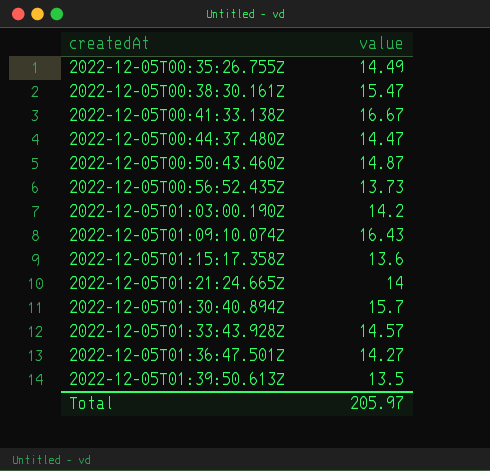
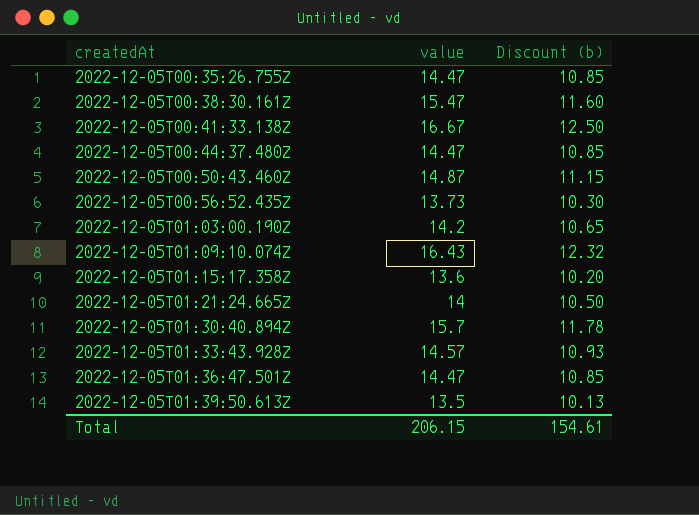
column Discount (b) | formula: none -> [value] * 0.75
2022-12-05T00:35:26.755Z | value: 14.49 -> 14.47
2022-12-05T01:36:47.501Z | value: 14.27 -> 14.47
Total | value: 205.97 -> 206.15

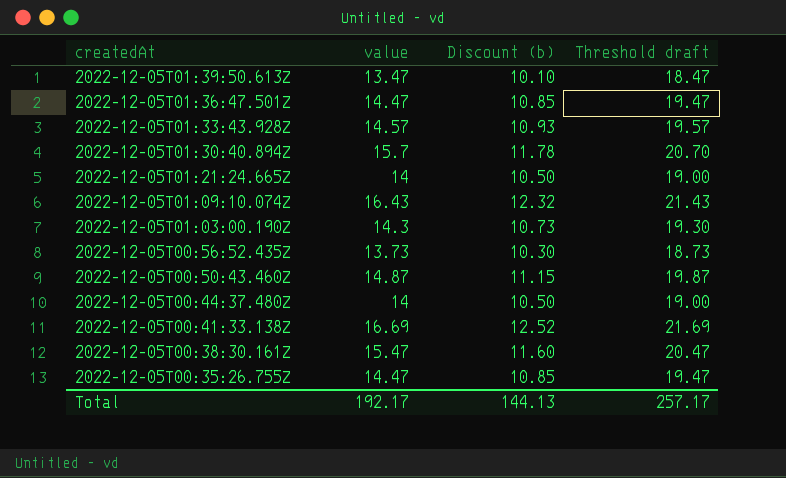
row order: createdAt ascending -> createdAt descending
column Threshold draft | formula: none -> [value] + 5
row 2022-12-05T01:15:17.358Z: 13.6 | 10.20 -> none
2022-12-05T01:39:50.613Z | value: 13.5 -> 13.47
2022-12-05T01:39:50.613Z | Discount (b): 10.13 -> 10.10
2022-12-05T01:03:00.190Z | value: 14.2 -> 14.3
2022-12-05T01:03:00.190Z | Discount (b): 10.65 -> 10.73
2022-12-05T00:44:37.480Z | value: 14.47 -> 14
2022-12-05T00:44:37.480Z | Discount (b): 10.85 -> 10.50
2022-12-05T00:41:33.138Z | value: 16.67 -> 16.69
2022-12-05T00:41:33.138Z | Discount (b): 12.50 -> 12.52
Total | value: 206.15 -> 192.17
Total | Discount (b): 154.61 -> 144.13

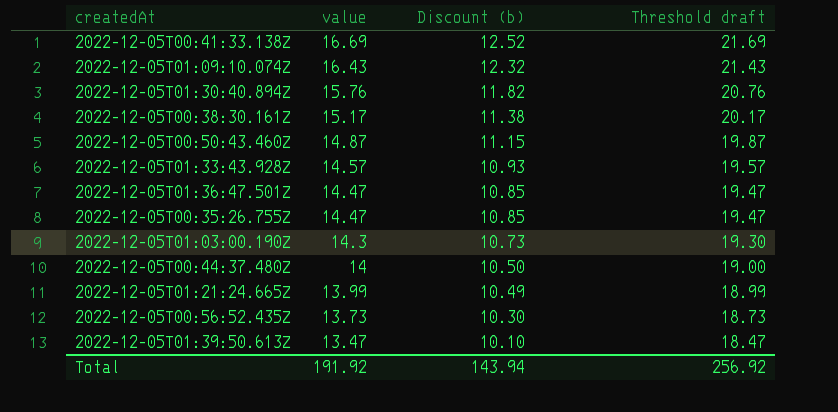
row order: createdAt descending -> value descending
2022-12-05T01:30:40.894Z | value: 15.7 -> 15.76
2022-12-05T01:30:40.894Z | Discount (b): 11.78 -> 11.82
2022-12-05T01:30:40.894Z | Threshold draft: 20.70 -> 20.76
2022-12-05T00:38:30.161Z | value: 15.47 -> 15.17
2022-12-05T00:38:30.161Z | Discount (b): 11.60 -> 11.38
2022-12-05T00:38:30.161Z | Threshold draft: 20.47 -> 20.17
2022-12-05T01:21:24.665Z | value: 14 -> 13.99
2022-12-05T01:21:24.665Z | Discount (b): 10.50 -> 10.49
2022-12-05T01:21:24.665Z | Threshold draft: 19.00 -> 18.99
Total | value: 192.17 -> 191.92
Total | Discount (b): 144.13 -> 143.94
Total | Threshold draft: 257.17 -> 256.92

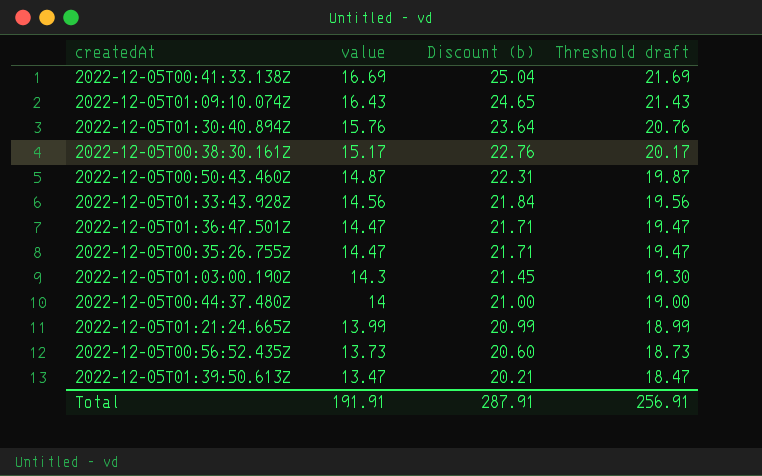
column Discount (b) | formula: [value] * 0.75 -> [value] * 1.5
2022-12-05T01:33:43.928Z | value: 14.57 -> 14.56
2022-12-05T01:33:43.928Z | Threshold draft: 19.57 -> 19.56
Total | value: 191.92 -> 191.91
Total | Discount (b): 143.94 -> 287.91
Total | Threshold draft: 256.92 -> 256.91

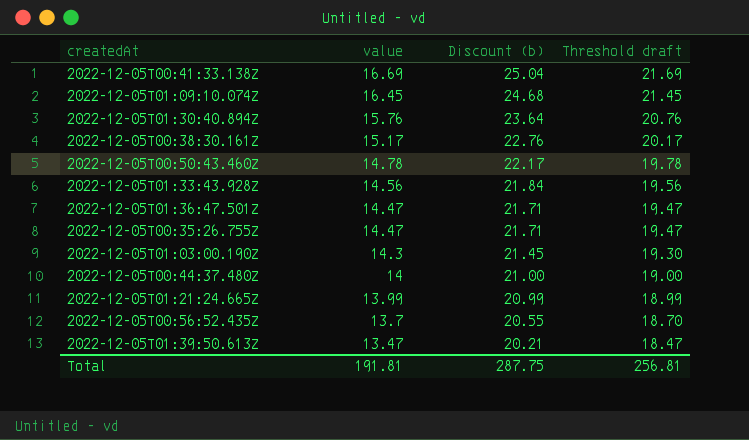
2022-12-05T01:09:10.074Z | value: 16.43 -> 16.45
2022-12-05T01:09:10.074Z | Discount (b): 24.65 -> 24.68
2022-12-05T01:09:10.074Z | Threshold draft: 21.43 -> 21.45
2022-12-05T00:50:43.460Z | value: 14.87 -> 14.78
2022-12-05T00:50:43.460Z | Discount (b): 22.31 -> 22.17
2022-12-05T00:50:43.460Z | Threshold draft: 19.87 -> 19.78
2022-12-05T00:56:52.435Z | value: 13.73 -> 13.7
2022-12-05T00:56:52.435Z | Discount (b): 20.60 -> 20.55
2022-12-05T00:56:52.435Z | Threshold draft: 18.73 -> 18.70
Total | value: 191.91 -> 191.81
Total | Discount (b): 287.91 -> 287.75
Total | Threshold draft: 256.91 -> 256.81

